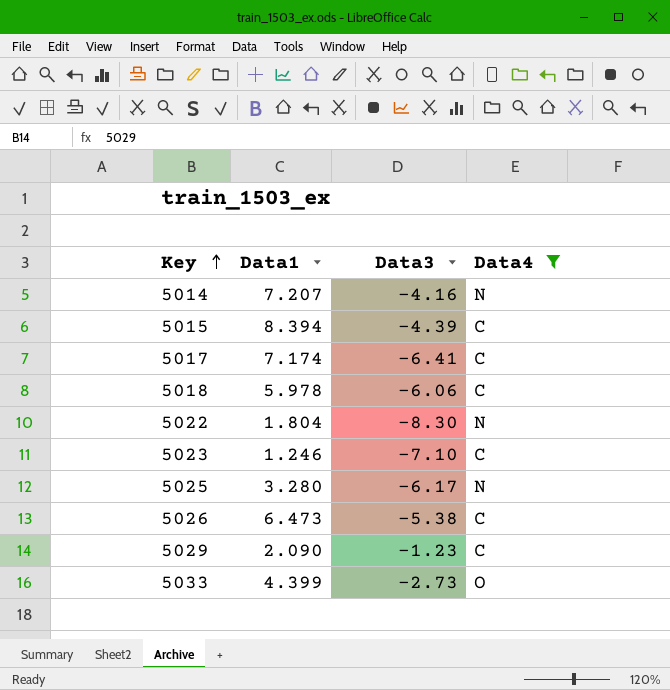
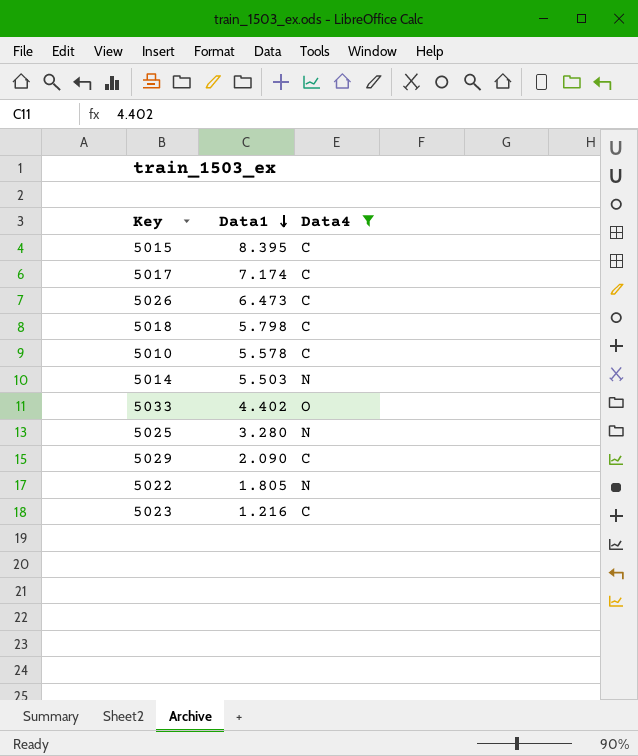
row order: Key ascending -> Data1 descending
column Data3 | position: 3 -> none
5015 | Data1: 8.394 -> 8.395
5018 | Data1: 5.978 -> 5.798
row 5010: none -> 5.578 | C
5014 | Data1: 7.207 -> 5.503
5033 | Data1: 4.399 -> 4.402
5022 | Data1: 1.804 -> 1.805
5023 | Data1: 1.246 -> 1.216

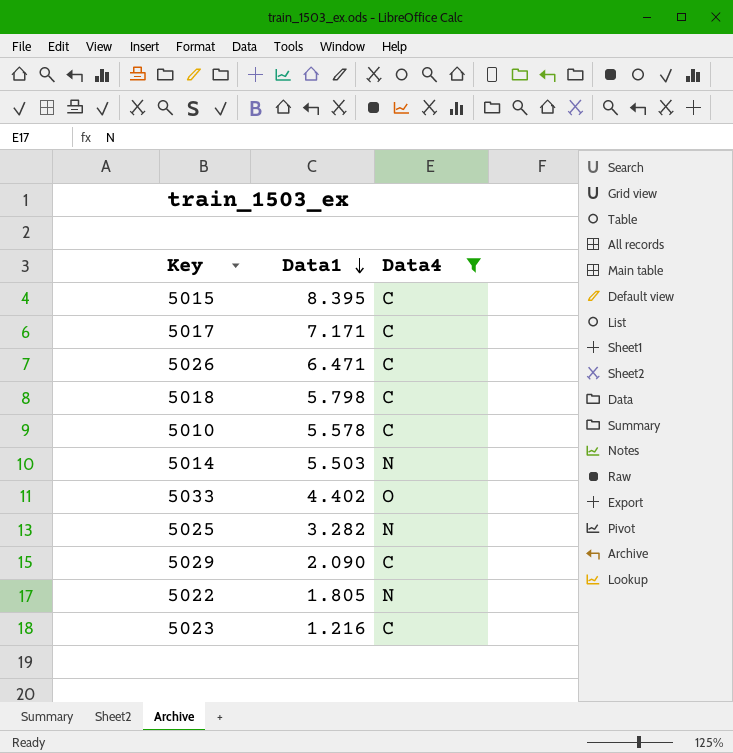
5017 | Data1: 7.174 -> 7.171
5026 | Data1: 6.473 -> 6.471
5025 | Data1: 3.280 -> 3.282

